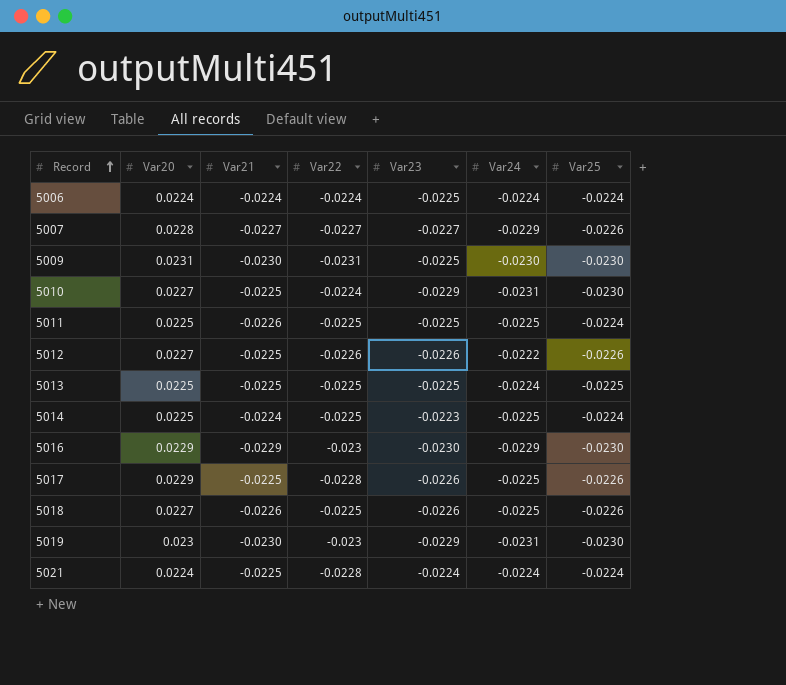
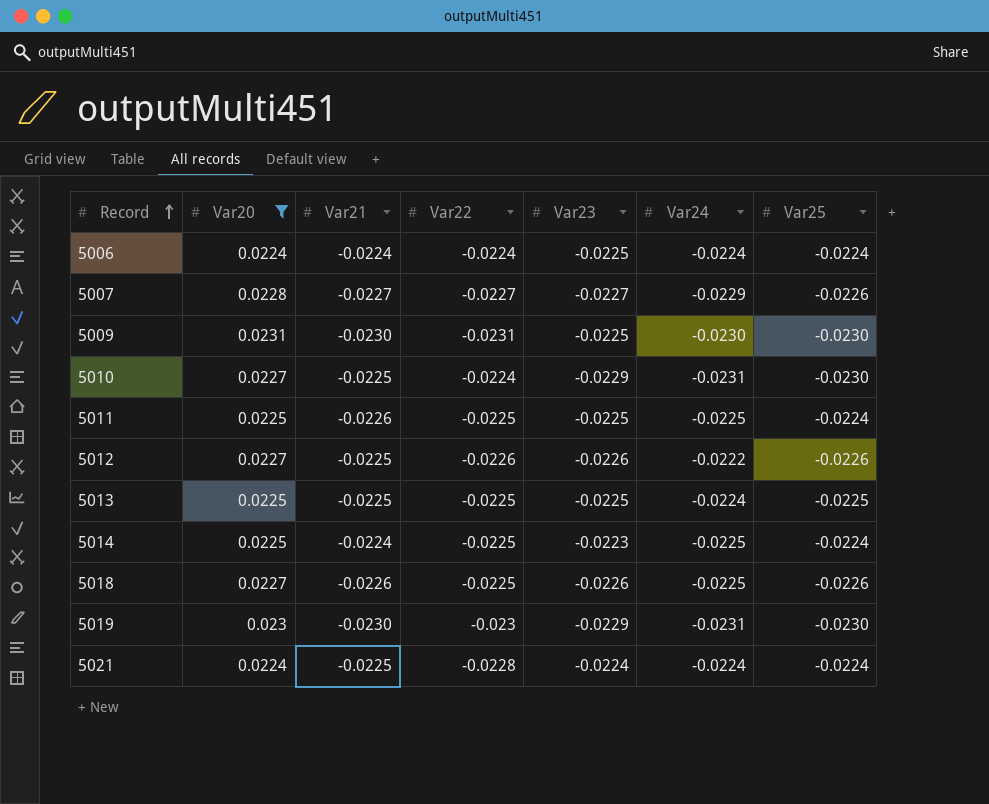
filter: none -> Var20 != 0.0229

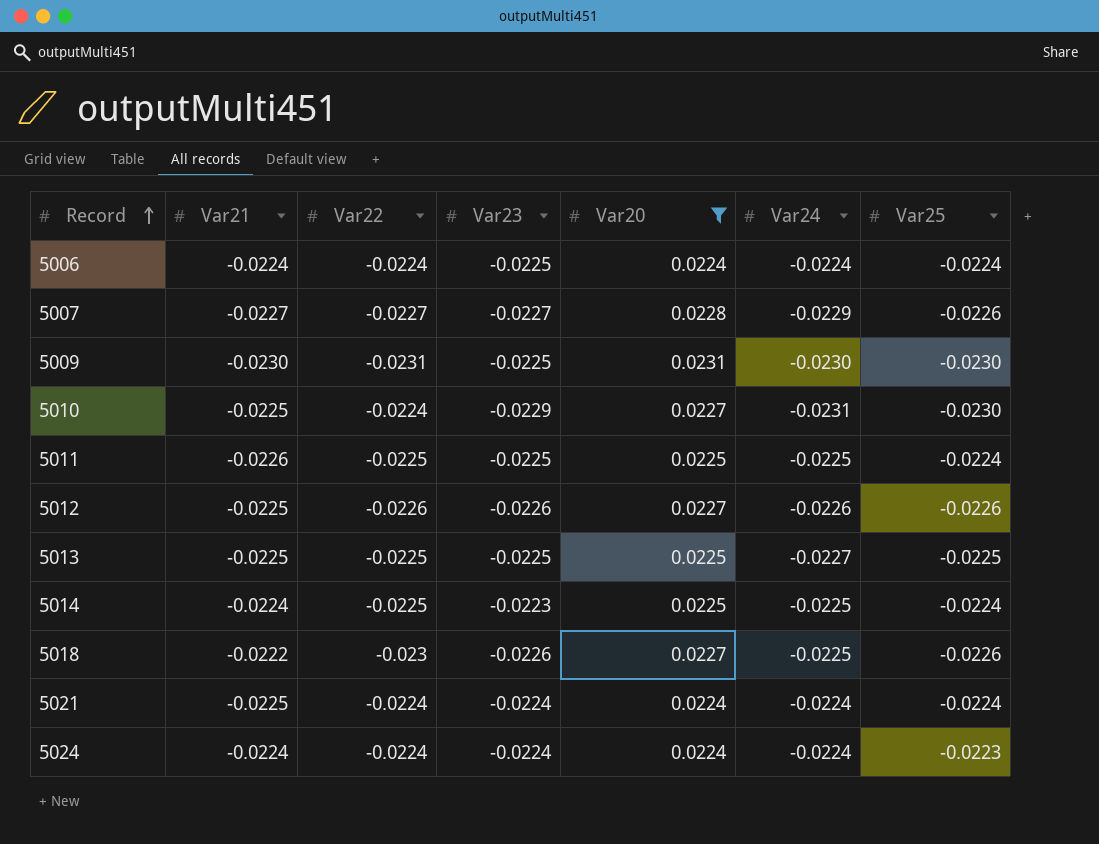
column Var20 | position: 2 -> 5
row 5019: 0.023 | -0.0230 | -0.023 | -0.0229 | -0.0231 | -0.0230 -> none
5012 | Var24: -0.0222 -> -0.0226
5013 | Var24: -0.0224 -> -0.0227
5018 | Var21: -0.0226 -> -0.0222
5018 | Var22: -0.0225 -> -0.023
5021 | Var22: -0.0228 -> -0.0224
row 5024: none -> -0.0224 | -0.0224 | -0.0224 | 0.0224 | -0.0224 | -0.0223

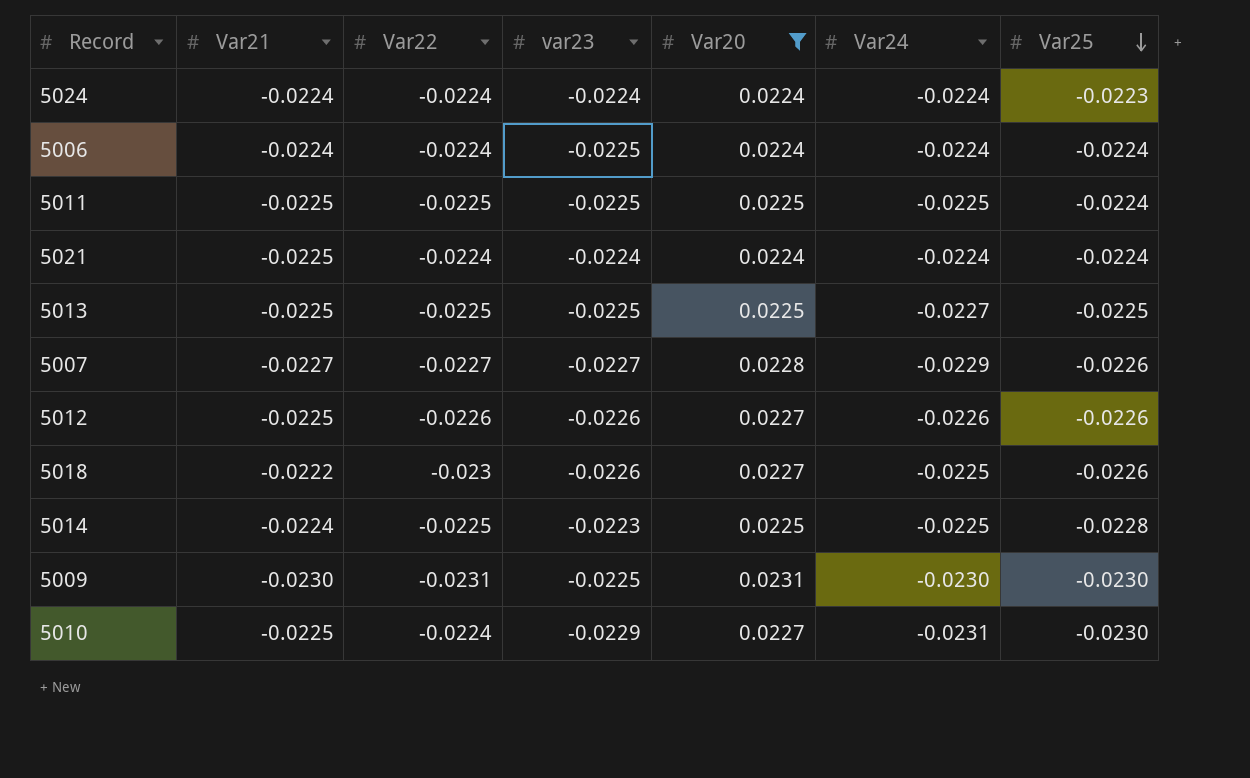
row order: Record ascending -> Var25 descending
column name: Var23 -> var23
5011 | Var21: -0.0226 -> -0.0225
5014 | Var25: -0.0224 -> -0.0228

